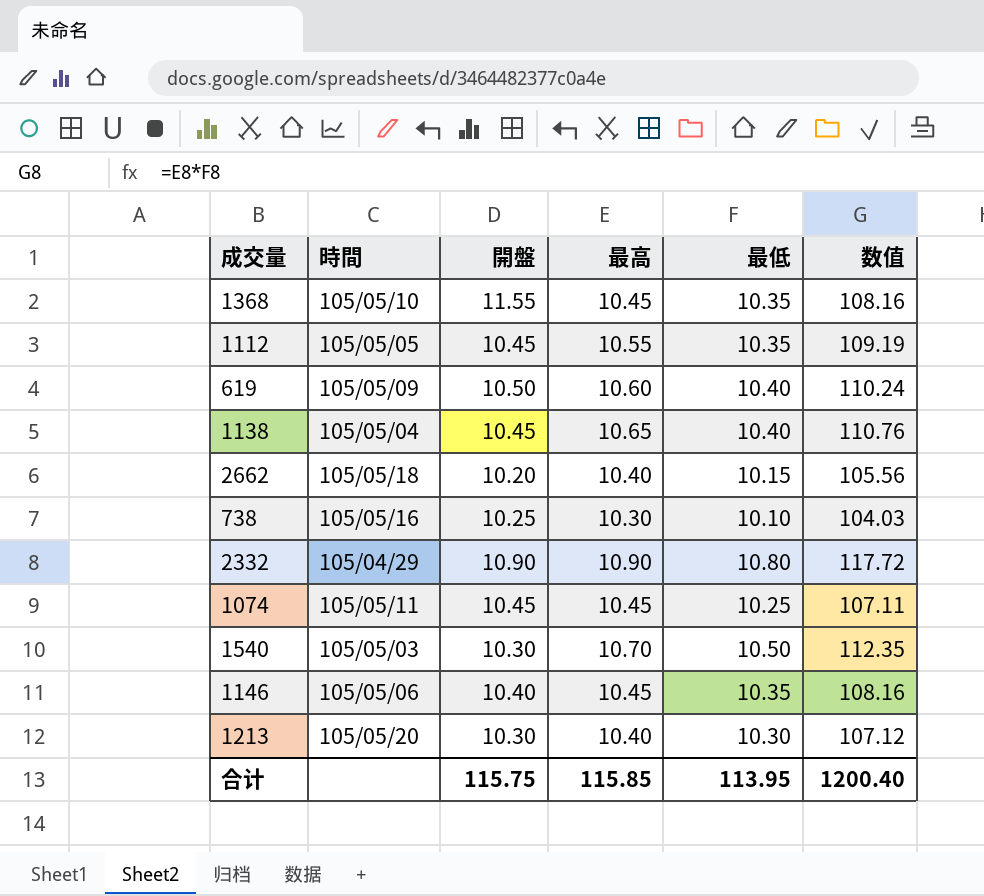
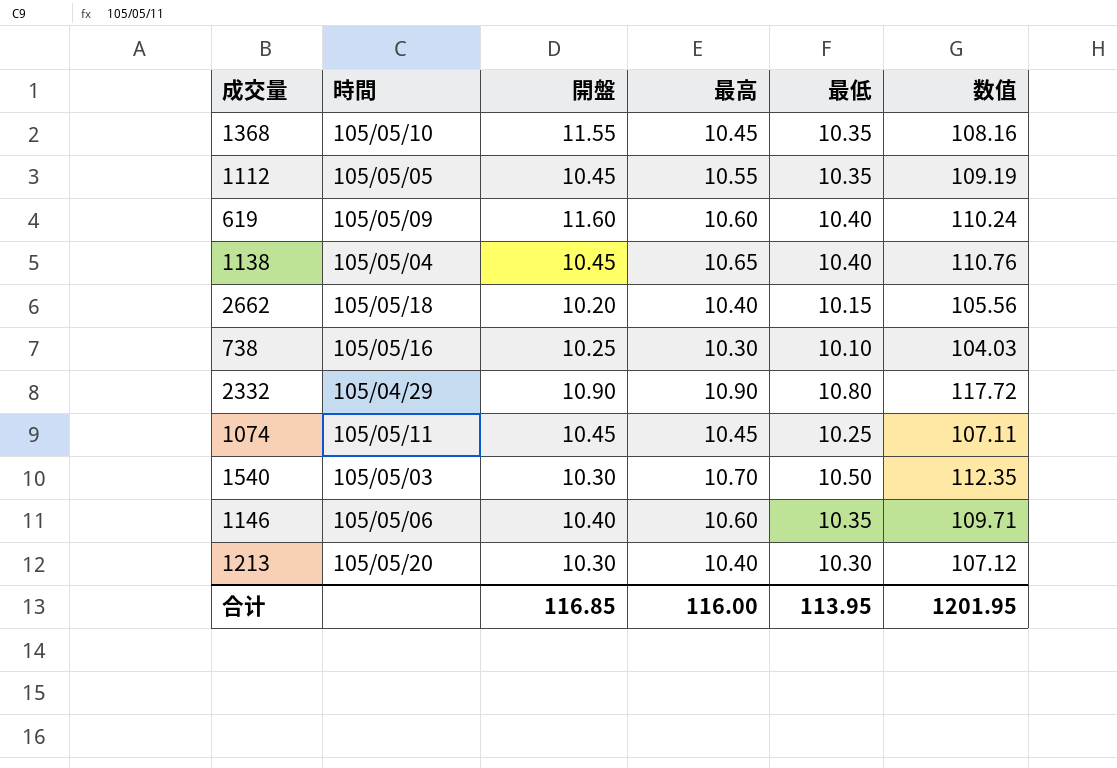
619 | 開盤: 10.50 -> 11.60
1146 | 最高: 10.45 -> 10.60
1146 | 数值: 108.16 -> 109.71
合计 | 開盤: 115.75 -> 116.85
合计 | 最高: 115.85 -> 116.00
合计 | 数值: 1200.40 -> 1201.95

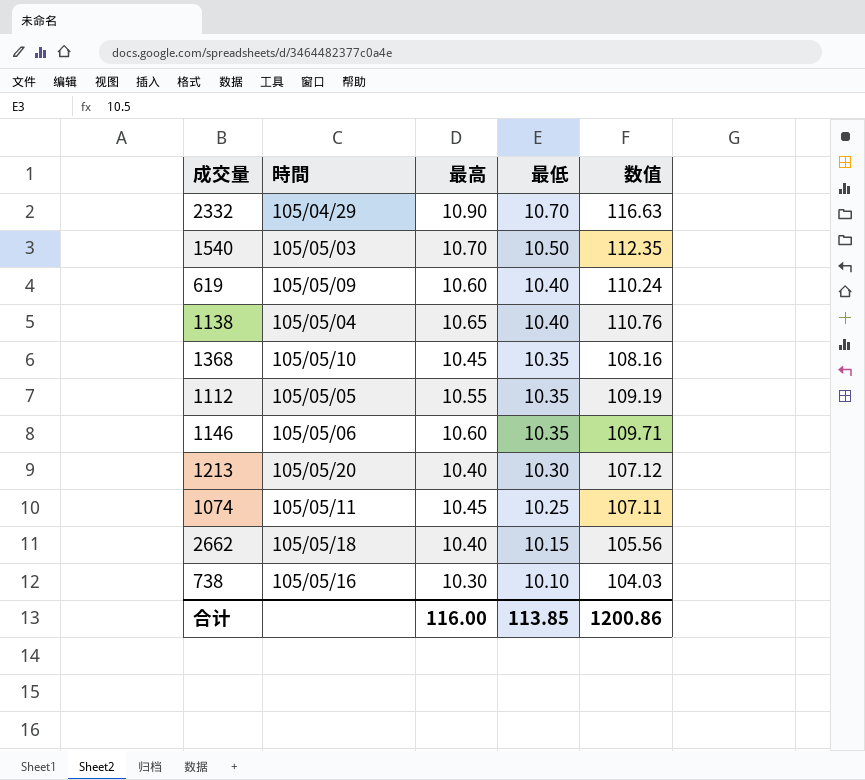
row order: none -> 最低 descending
column 開盤 | position: 3 -> none
2332 | 最低: 10.80 -> 10.70
2332 | 数值: 117.72 -> 116.63
合计 | 最低: 113.95 -> 113.85
合计 | 数值: 1201.95 -> 1200.86

